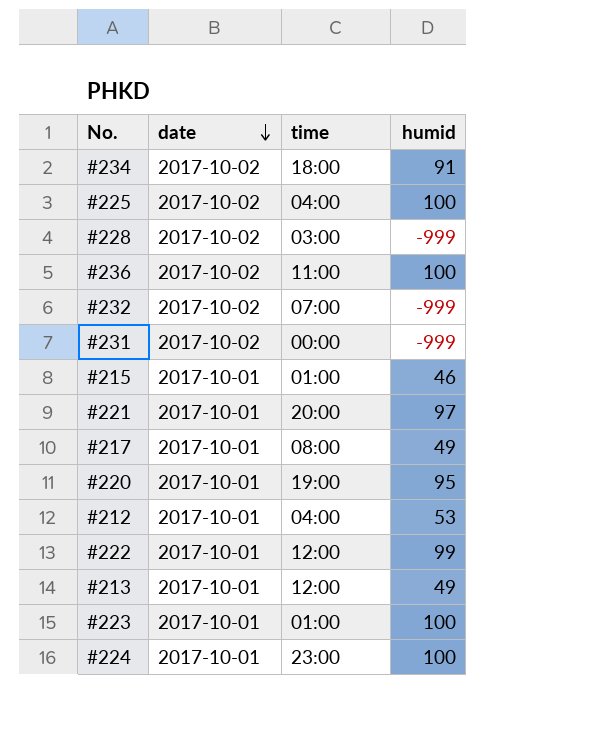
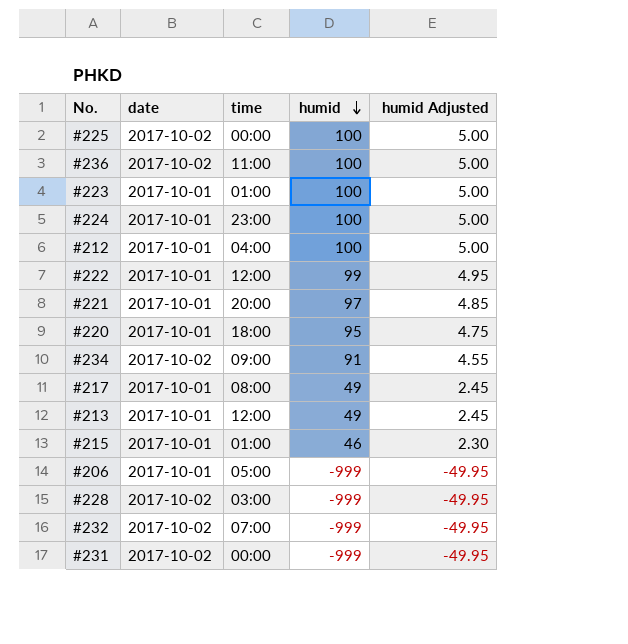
row order: date descending -> humid descending
column humid Adjusted | formula: none -> [humid] * 0.05
#225 | time: 04:00 -> 00:00
#212 | humid: 53 -> 100
#220 | time: 19:00 -> 18:00
#234 | time: 18:00 -> 09:00
row #206: none -> 2017-10-01 | 05:00 | -999 | -49.95

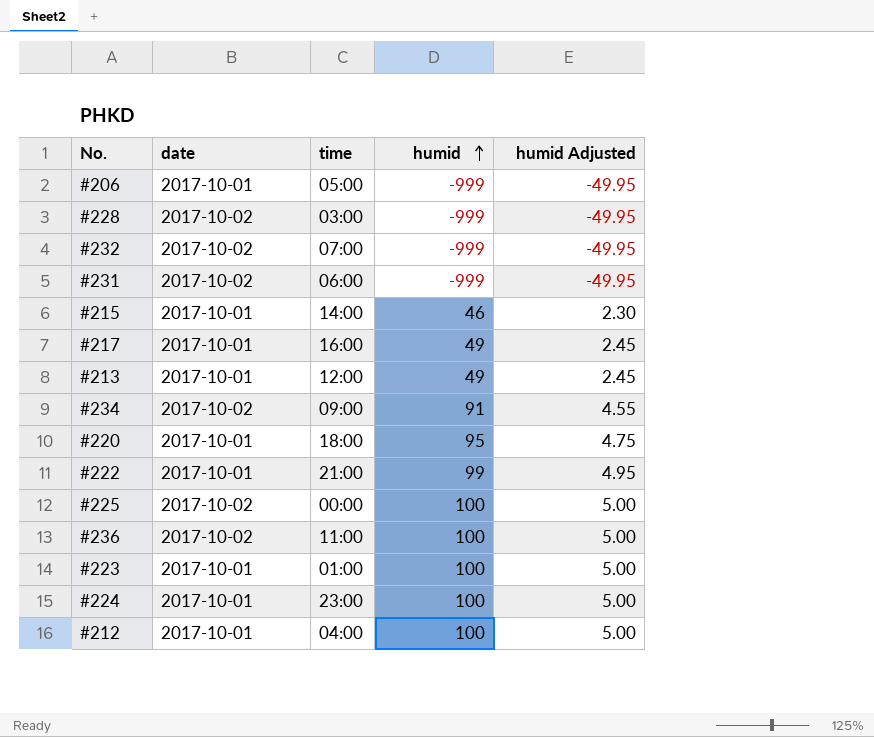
row order: humid descending -> humid ascending
row #221: 2017-10-01 | 20:00 | 97 | 4.85 -> none
#231 | time: 00:00 -> 06:00
#215 | time: 01:00 -> 14:00
#217 | time: 08:00 -> 16:00
#222 | time: 12:00 -> 21:00

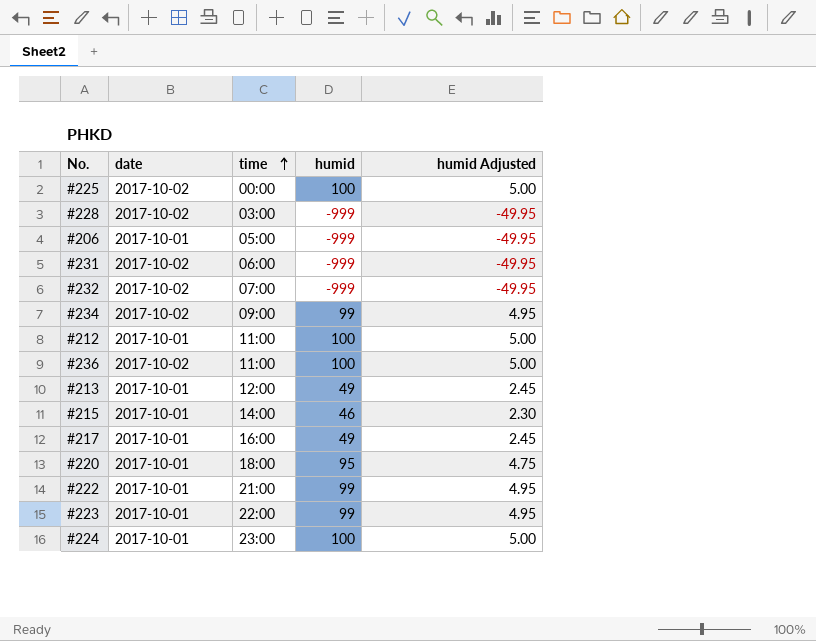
row order: humid ascending -> time ascending
#234 | humid: 91 -> 99
#234 | humid Adjusted: 4.55 -> 4.95
#212 | time: 04:00 -> 11:00
#223 | time: 01:00 -> 22:00
#223 | humid: 100 -> 99
#223 | humid Adjusted: 5.00 -> 4.95

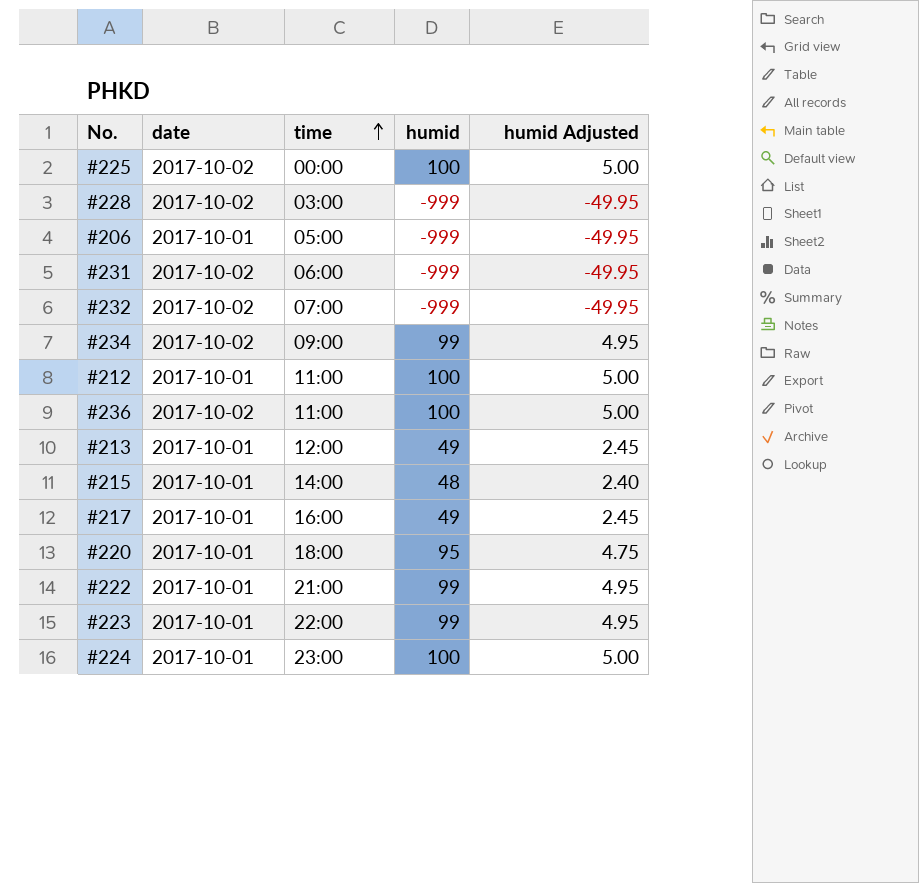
#215 | humid: 46 -> 48
#215 | humid Adjusted: 2.30 -> 2.40

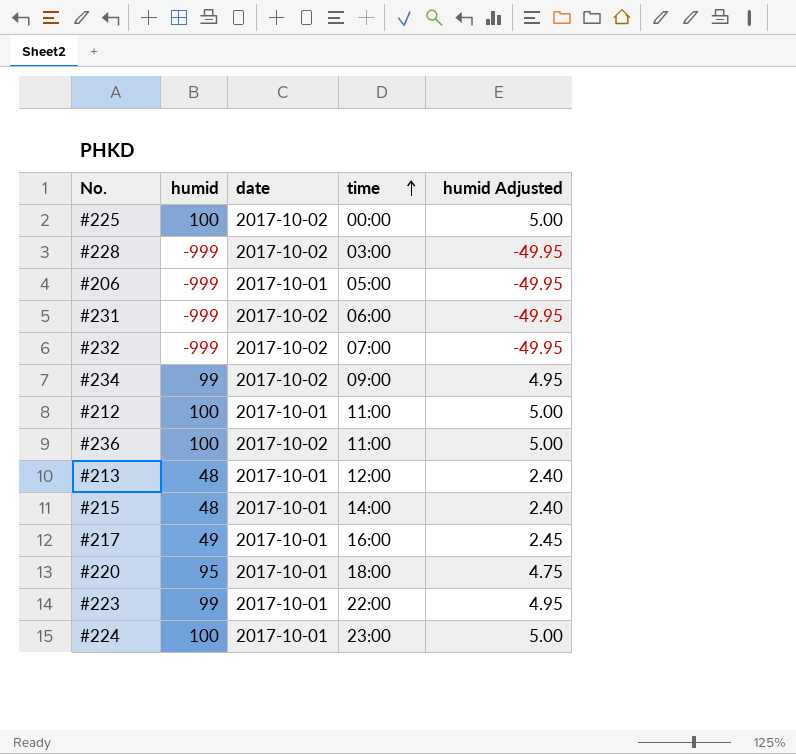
column humid | position: 4 -> 2
row #222: 2017-10-01 | 21:00 | 99 | 4.95 -> none
#213 | humid: 49 -> 48
#213 | humid Adjusted: 2.45 -> 2.40

